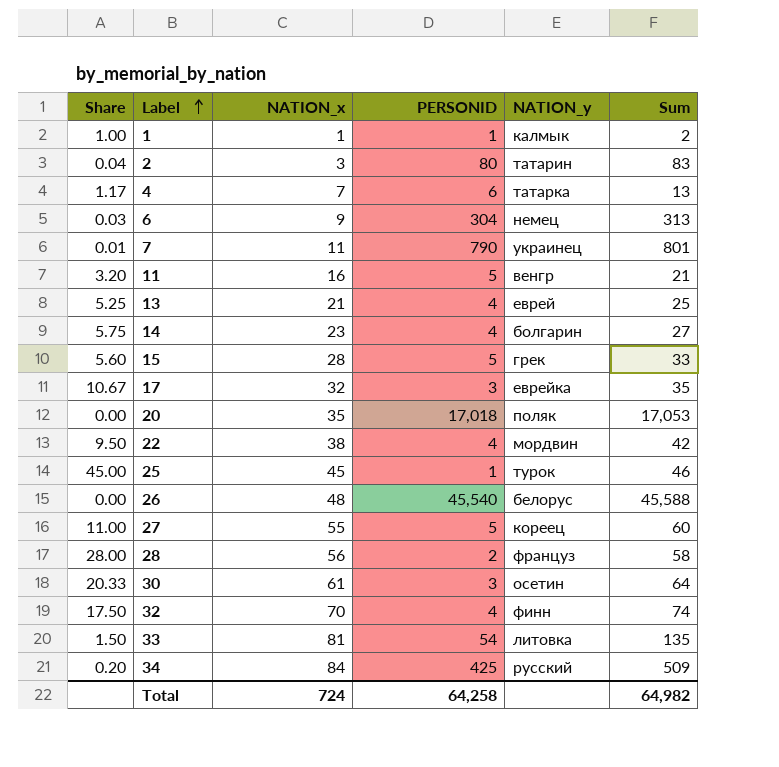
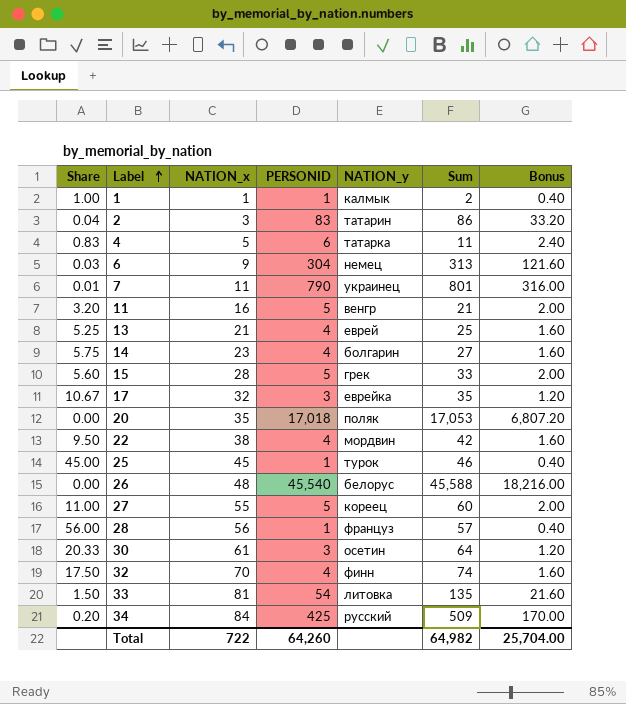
column Bonus | formula: none -> [PERSONID] * 0.4
2 | PERSONID: 80 -> 83
2 | Sum: 83 -> 86
4 | Share: 1.17 -> 0.83
4 | NATION_x: 7 -> 5
4 | Sum: 13 -> 11
28 | Share: 28.00 -> 56.00
28 | PERSONID: 2 -> 1
28 | Sum: 58 -> 57
Total | NATION_x: 724 -> 722
Total | PERSONID: 64,258 -> 64,260

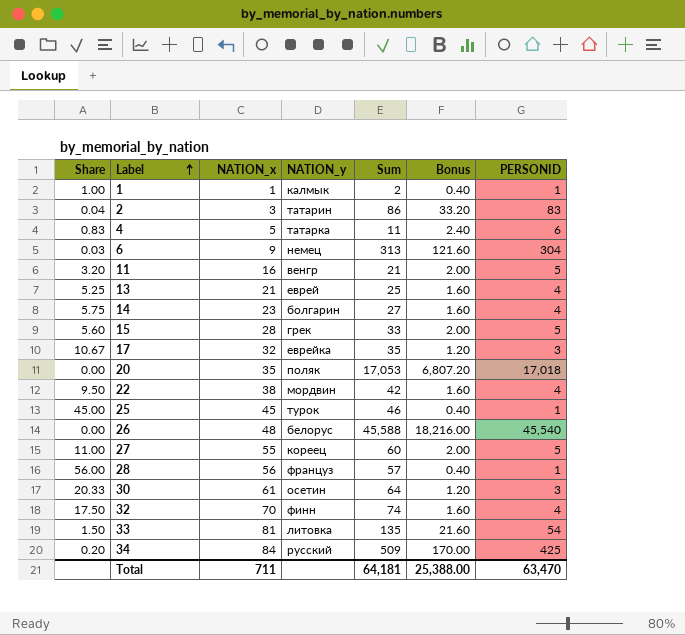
column PERSONID | position: 4 -> 7
row 7: 0.01 | 11 | 790 | украинец | 801 | 316.00 -> none
Total | NATION_x: 722 -> 711
Total | Sum: 64,982 -> 64,181
Total | Bonus: 25,704.00 -> 25,388.00
Total | PERSONID: 64,260 -> 63,470

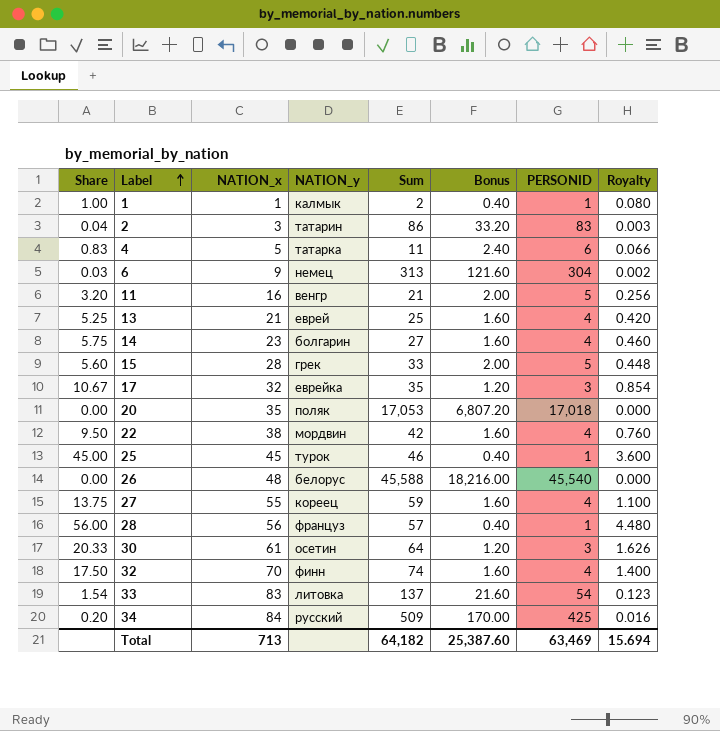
column Royalty | formula: none -> [Share] * 0.08
27 | Share: 11.00 -> 13.75
27 | Sum: 60 -> 59
27 | Bonus: 2.00 -> 1.60
27 | PERSONID: 5 -> 4
33 | Share: 1.50 -> 1.54
33 | NATION_x: 81 -> 83
33 | Sum: 135 -> 137
Total | NATION_x: 711 -> 713
Total | Sum: 64,181 -> 64,182
Total | Bonus: 25,388.00 -> 25,387.60
Total | PERSONID: 63,470 -> 63,469

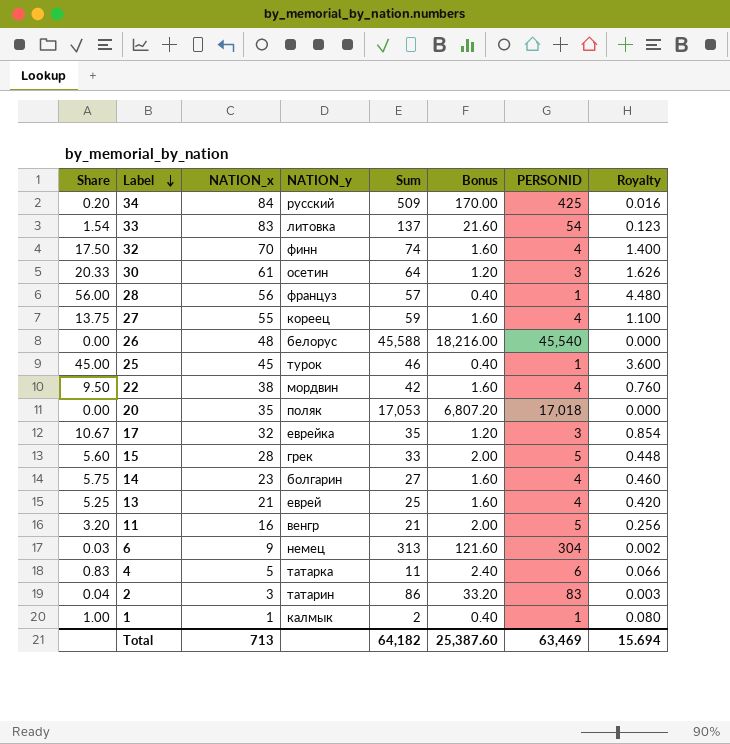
row order: Label ascending -> Label descending

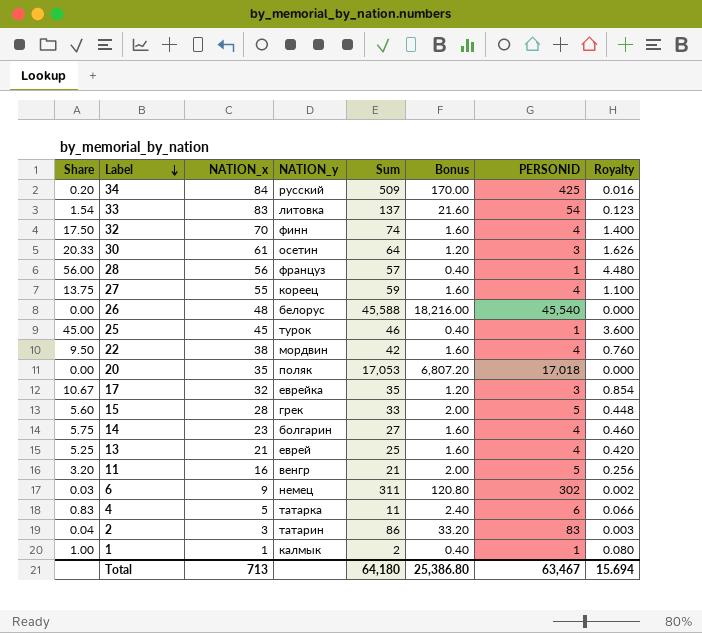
6 | Sum: 313 -> 311
6 | Bonus: 121.60 -> 120.80
6 | PERSONID: 304 -> 302
Total | Sum: 64,182 -> 64,180
Total | Bonus: 25,387.60 -> 25,386.80
Total | PERSONID: 63,469 -> 63,467

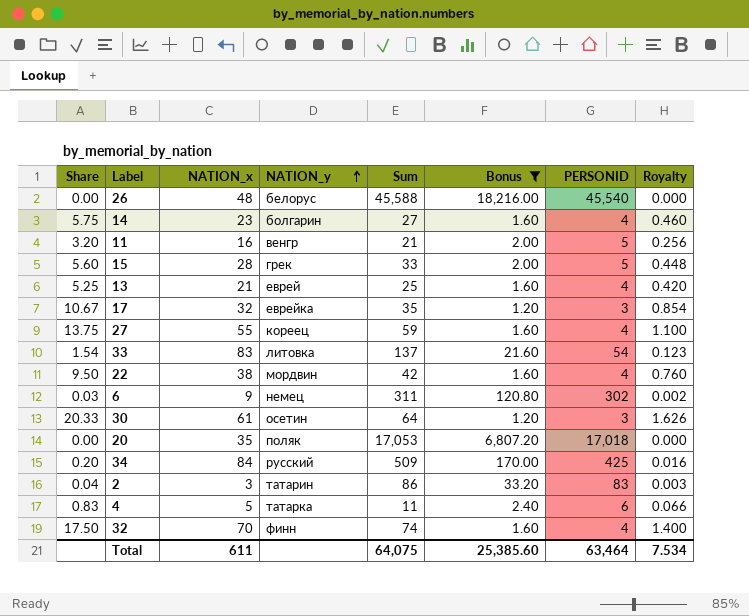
filter: none -> Bonus != 0.40
row order: Label descending -> NATION_y ascending
Total | NATION_x: 713 -> 611
Total | Sum: 64,180 -> 64,075
Total | Bonus: 25,386.80 -> 25,385.60
Total | PERSONID: 63,467 -> 63,464
Total | Royalty: 15.694 -> 7.534

